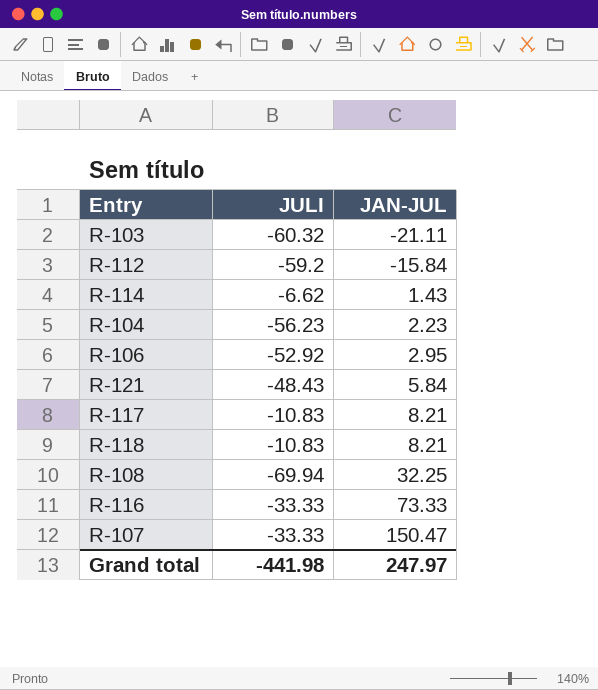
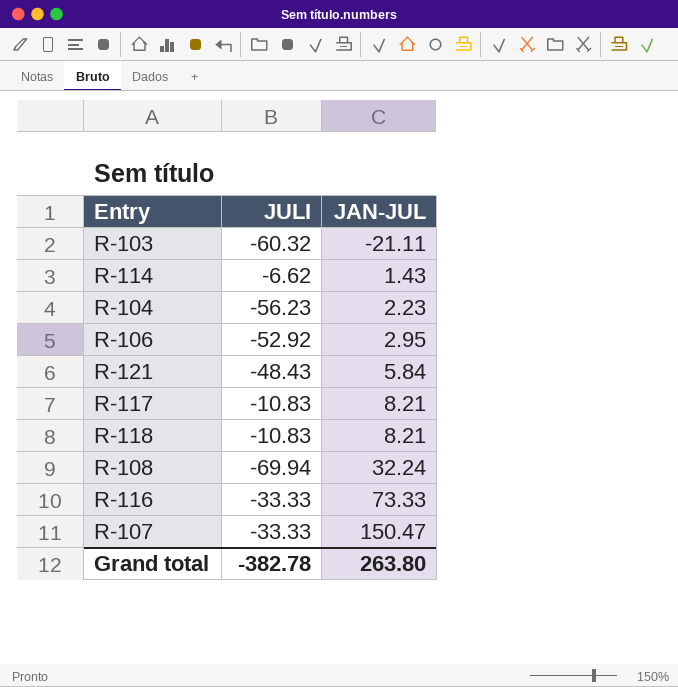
row R-112: -59.2 | -15.84 -> none
R-108 | JAN-JUL: 32.25 -> 32.24
Grand total | JULI: -441.98 -> -382.78
Grand total | JAN-JUL: 247.97 -> 263.80

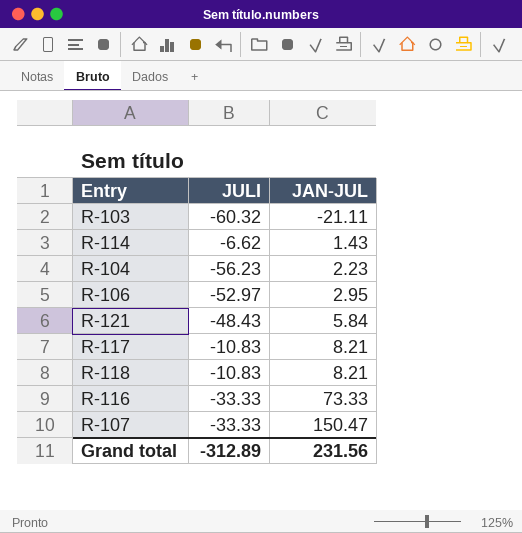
row R-108: -69.94 | 32.24 -> none
R-106 | JULI: -52.92 -> -52.97
Grand total | JULI: -382.78 -> -312.89
Grand total | JAN-JUL: 263.80 -> 231.56

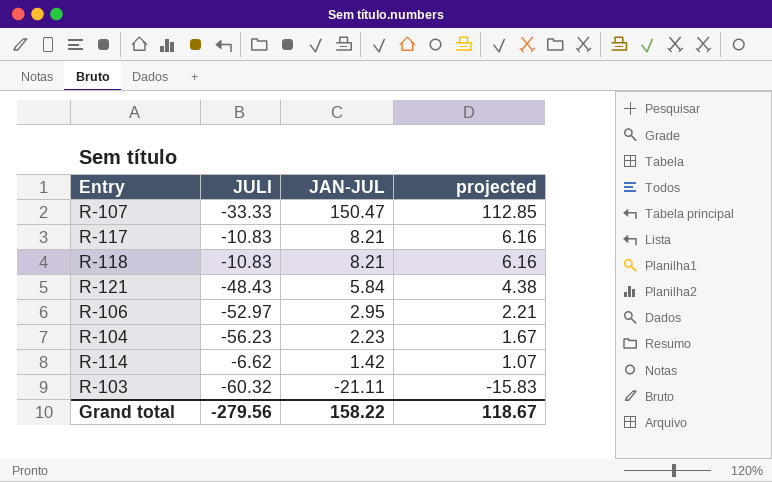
row order: JAN-JUL ascending -> JAN-JUL descending
column projected | formula: none -> [JAN-JUL] * 0.75
row R-116: -33.33 | 73.33 -> none
R-114 | JAN-JUL: 1.43 -> 1.42
Grand total | JULI: -312.89 -> -279.56
Grand total | JAN-JUL: 231.56 -> 158.22

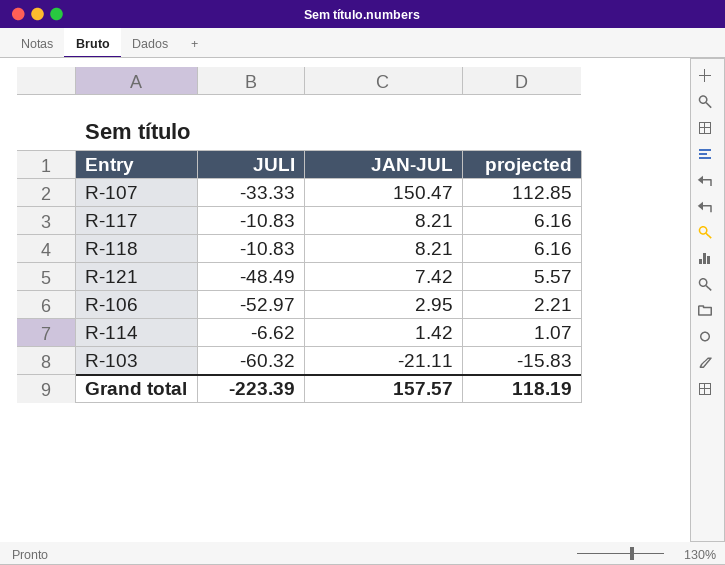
row R-104: -56.23 | 2.23 | 1.67 -> none
R-121 | JULI: -48.43 -> -48.49
R-121 | JAN-JUL: 5.84 -> 7.42
R-121 | projected: 4.38 -> 5.57
Grand total | JULI: -279.56 -> -223.39
Grand total | JAN-JUL: 158.22 -> 157.57
Grand total | projected: 118.67 -> 118.19

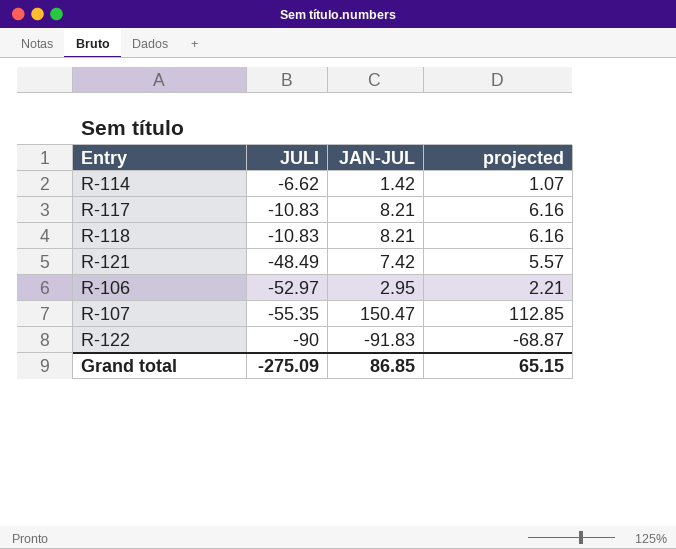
row order: JAN-JUL descending -> JULI descending
row R-103: -60.32 | -21.11 | -15.83 -> none
R-107 | JULI: -33.33 -> -55.35
row R-122: none -> -90 | -91.83 | -68.87
Grand total | JULI: -223.39 -> -275.09
Grand total | JAN-JUL: 157.57 -> 86.85
Grand total | projected: 118.19 -> 65.15

